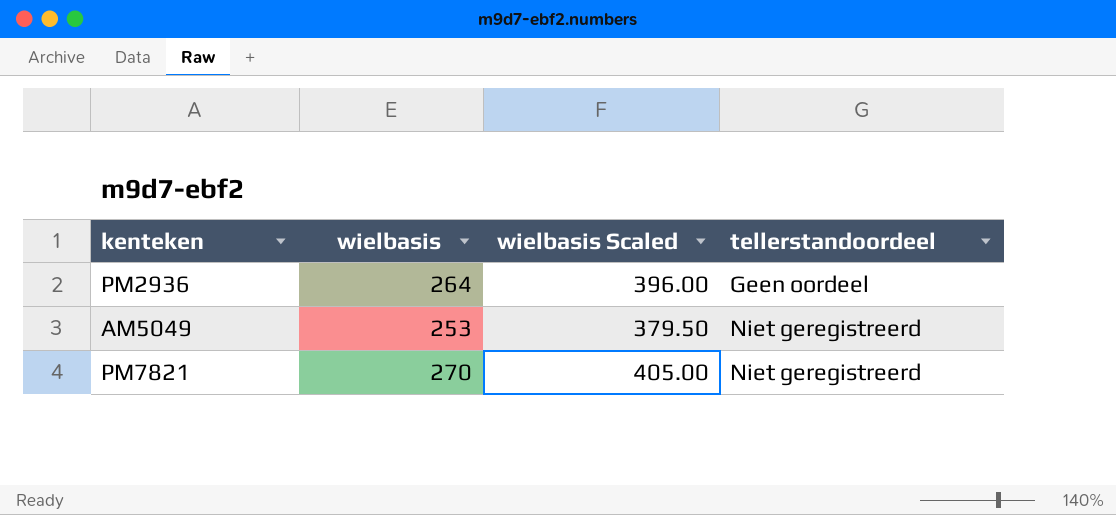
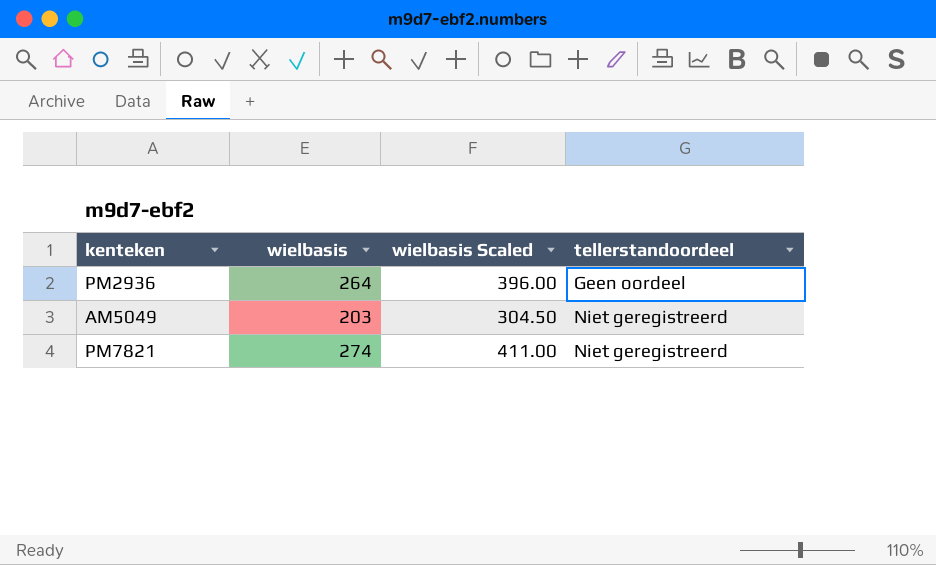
AM5049 | wielbasis: 253 -> 203
AM5049 | wielbasis Scaled: 379.50 -> 304.50
PM7821 | wielbasis: 270 -> 274
PM7821 | wielbasis Scaled: 405.00 -> 411.00

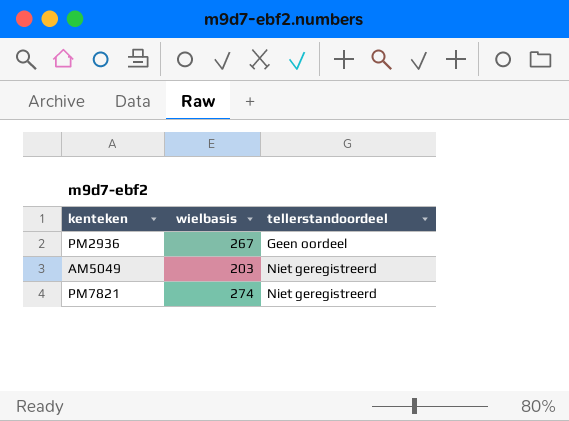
column wielbasis Scaled | formula: [wielbasis] * 1.5 -> none
PM2936 | wielbasis: 264 -> 267

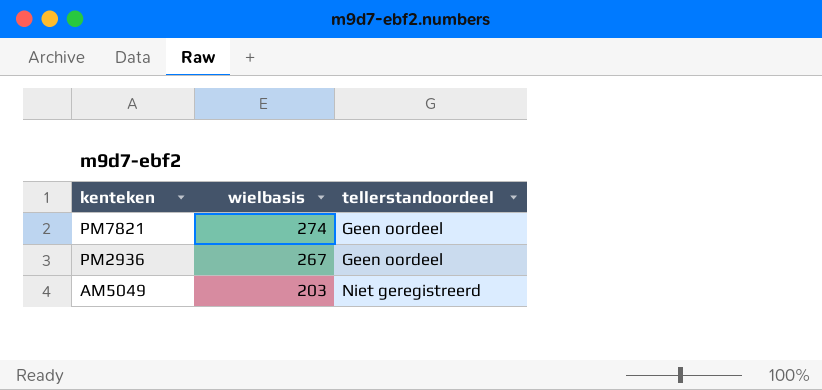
row order: tellerstandoordeel ascending -> kenteken descending
PM7821 | tellerstandoordeel: Niet geregistreerd -> Geen oordeel

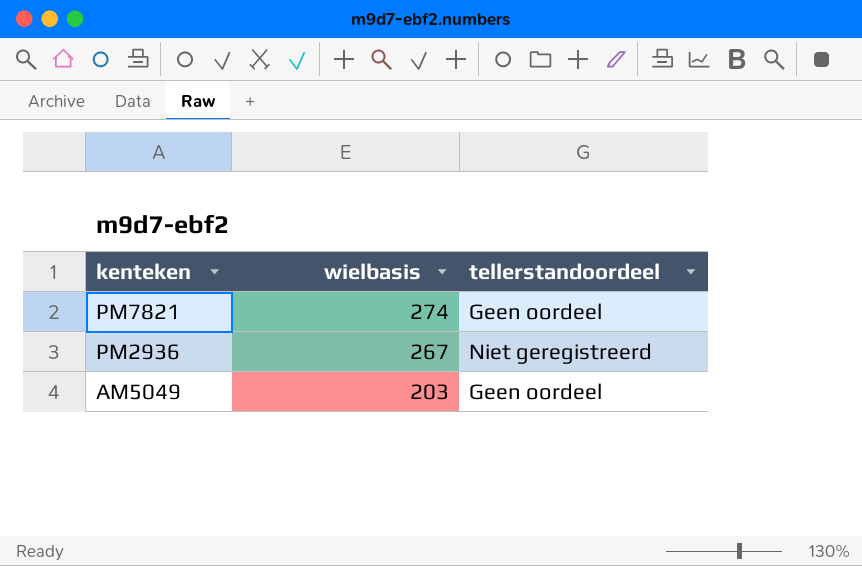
PM2936 | tellerstandoordeel: Geen oordeel -> Niet geregistreerd
AM5049 | tellerstandoordeel: Niet geregistreerd -> Geen oordeel

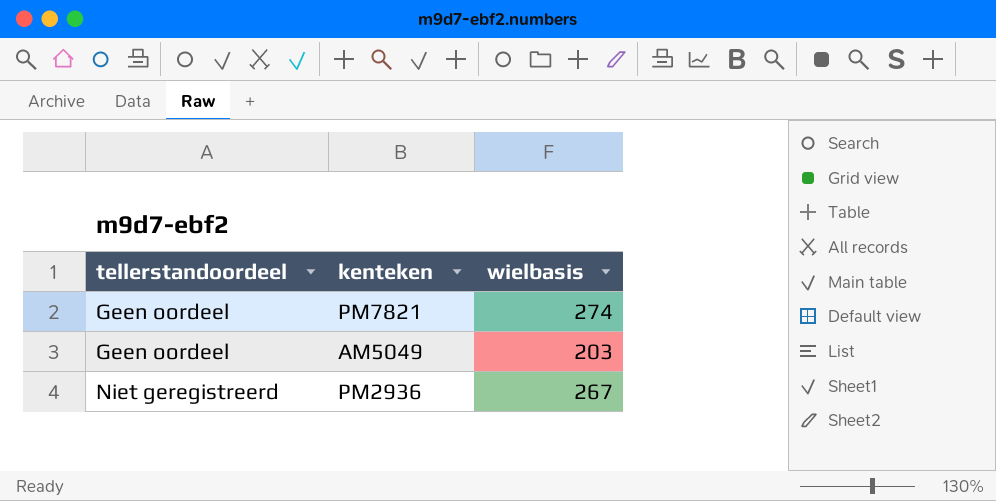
row order: kenteken descending -> tellerstandoordeel ascending
column tellerstandoordeel | position: 3 -> 1

